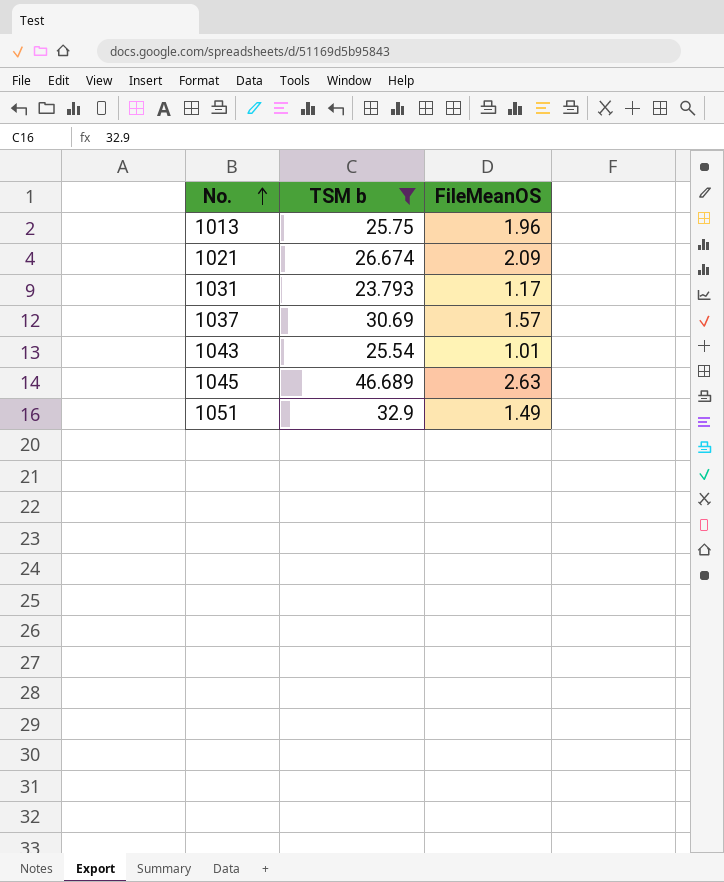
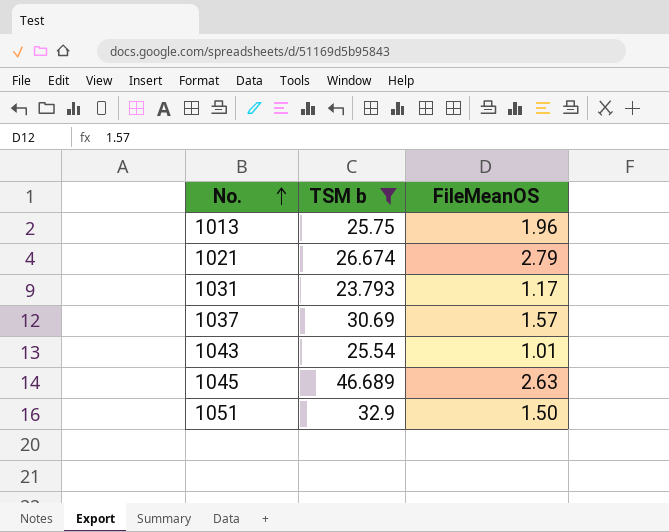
1021 | FileMeanOS: 2.09 -> 2.79
1051 | FileMeanOS: 1.49 -> 1.50

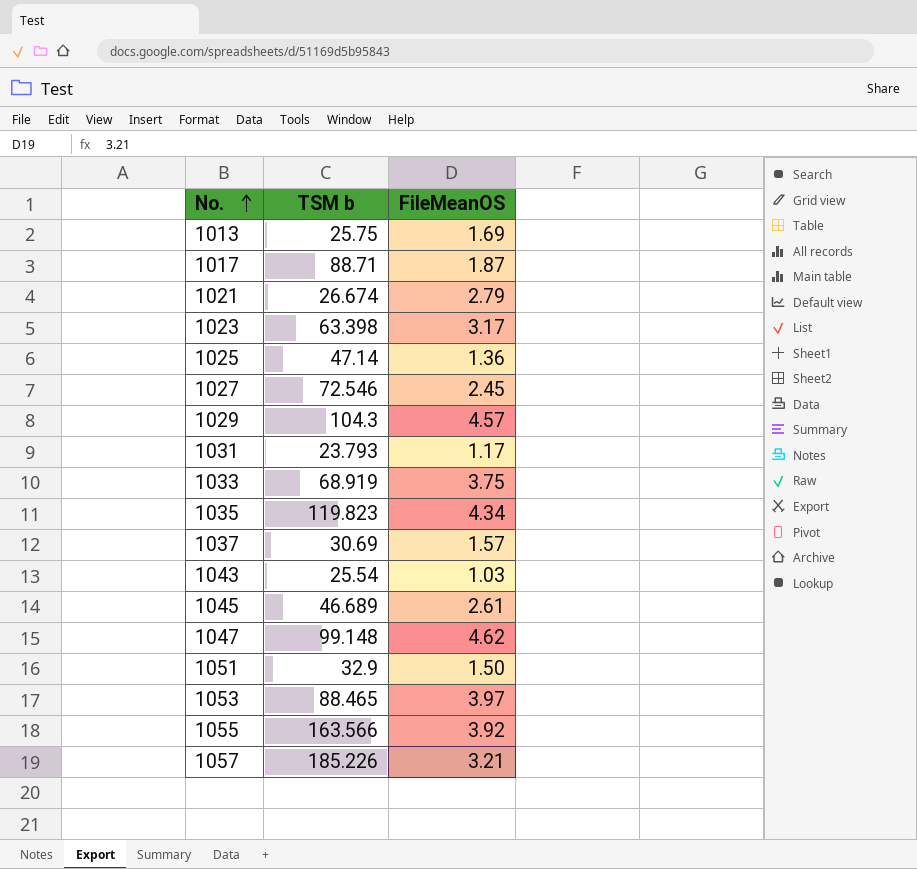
filter: TSM b <= 46.689 -> none
1013 | FileMeanOS: 1.96 -> 1.69
1043 | FileMeanOS: 1.01 -> 1.03
1045 | FileMeanOS: 2.63 -> 2.61

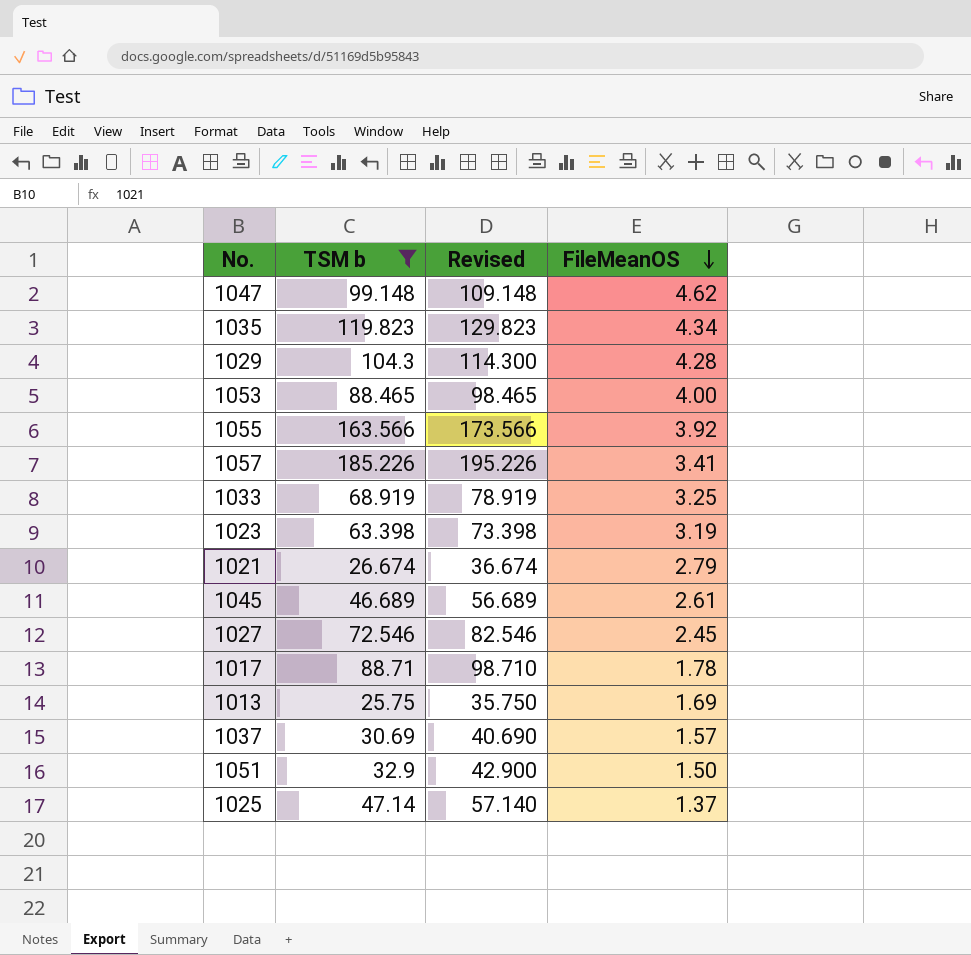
filter: none -> TSM b >= 25.75
row order: No. ascending -> FileMeanOS descending
column Revised | formula: none -> [TSM b] + 10
1029 | FileMeanOS: 4.57 -> 4.28
1053 | FileMeanOS: 3.97 -> 4.00
1057 | FileMeanOS: 3.21 -> 3.41
1033 | FileMeanOS: 3.75 -> 3.25
1023 | FileMeanOS: 3.17 -> 3.19
1017 | FileMeanOS: 1.87 -> 1.78
1025 | FileMeanOS: 1.36 -> 1.37

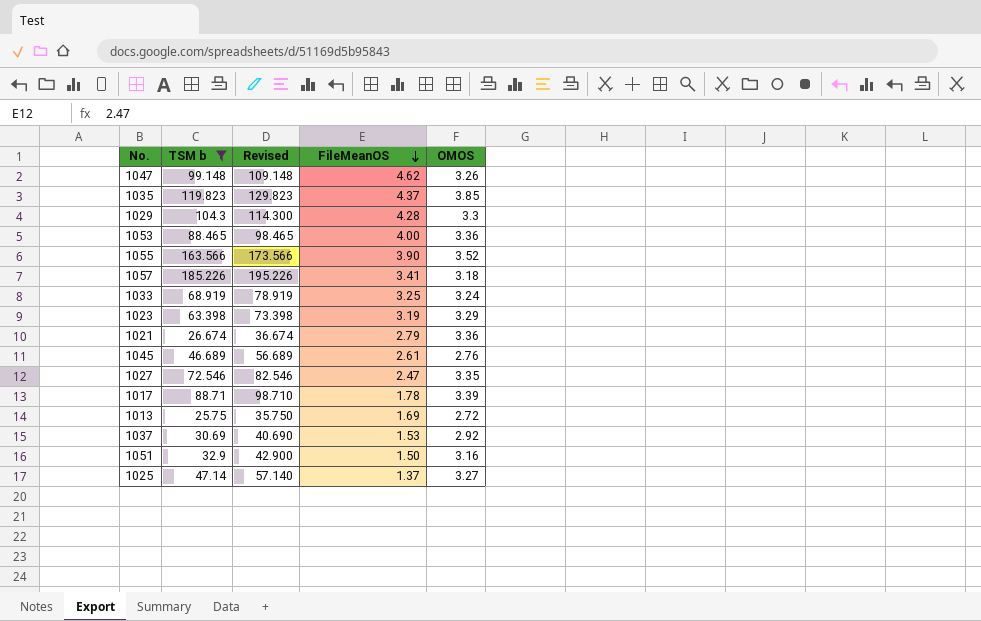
column OMOS | position: none -> 5
1035 | FileMeanOS: 4.34 -> 4.37
1055 | FileMeanOS: 3.92 -> 3.90
1027 | FileMeanOS: 2.45 -> 2.47
1037 | FileMeanOS: 1.57 -> 1.53

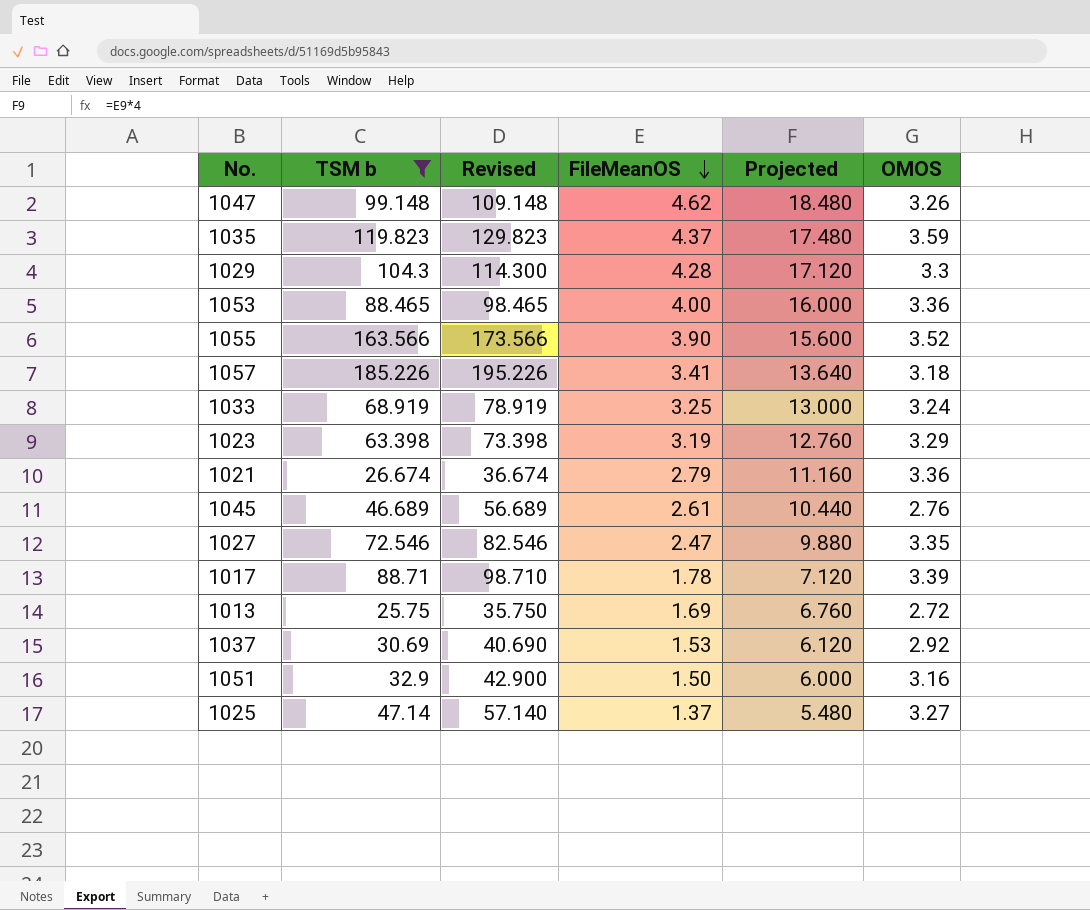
column Projected | formula: none -> [FileMeanOS] * 4
1035 | OMOS: 3.85 -> 3.59

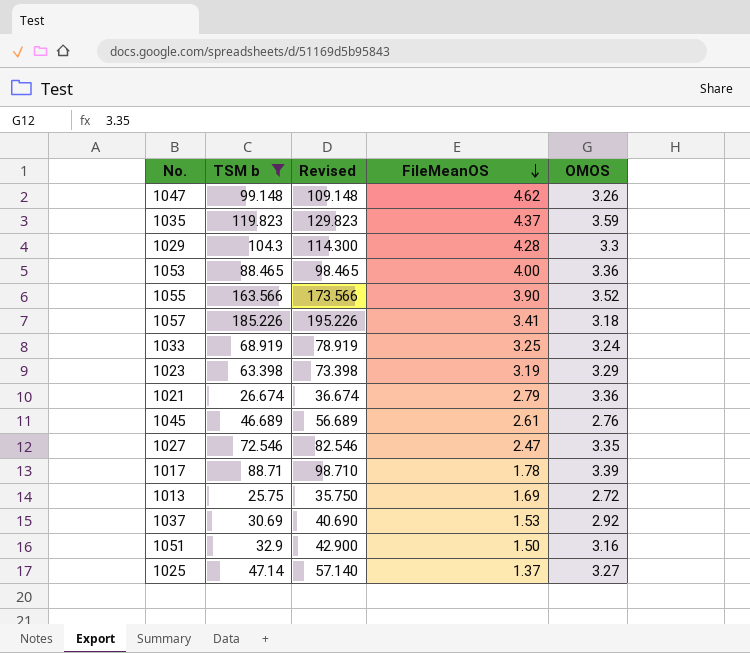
column Projected | formula: [FileMeanOS] * 4 -> none

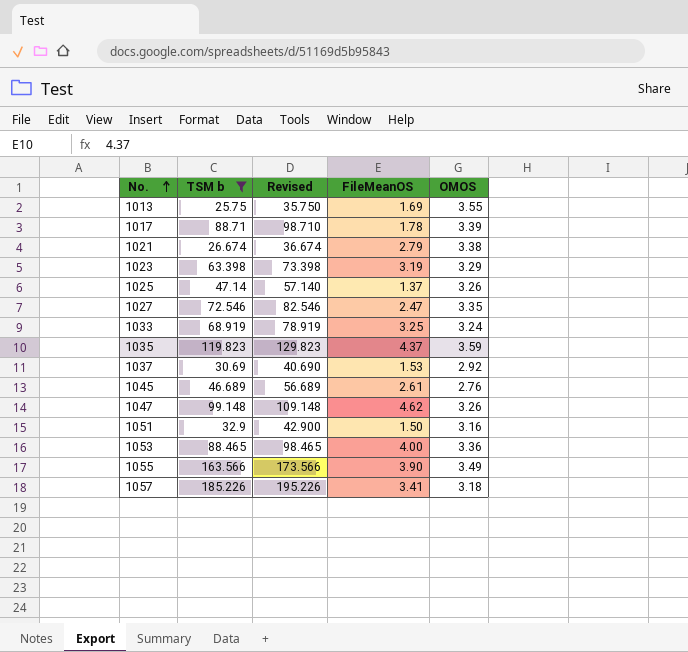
row order: FileMeanOS descending -> No. ascending
row 1029: 104.3 | 114.300 | 4.28 | 3.3 -> none
1013 | OMOS: 2.72 -> 3.55
1021 | OMOS: 3.36 -> 3.38
1025 | OMOS: 3.27 -> 3.26
1055 | OMOS: 3.52 -> 3.49

